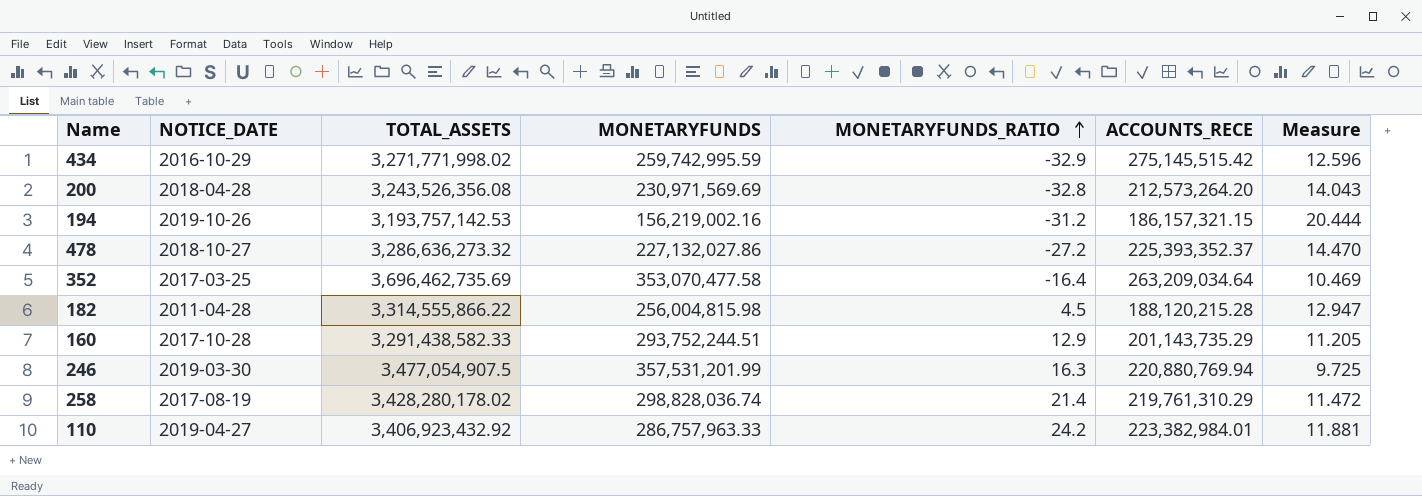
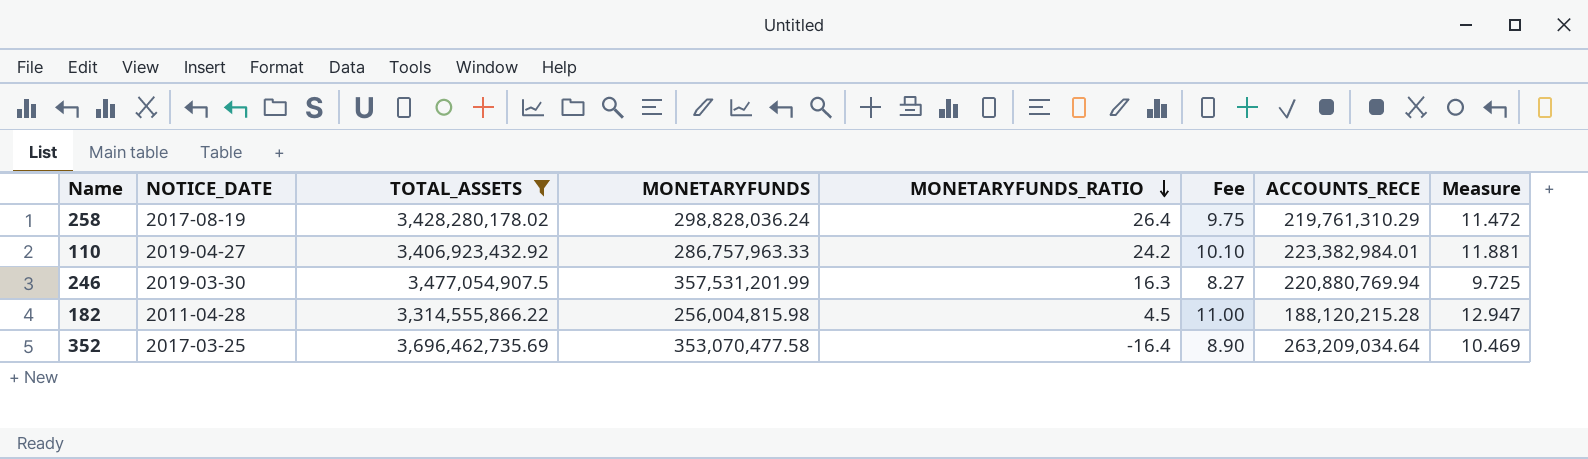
filter: none -> TOTAL_ASSETS >= 3,314,555,866.22
row order: MONETARYFUNDS_RATIO ascending -> MONETARYFUNDS_RATIO descending
column Fee | formula: none -> [Measure] * 0.85
258 | MONETARYFUNDS: 298,828,036.74 -> 298,828,036.24
258 | MONETARYFUNDS_RATIO: 21.4 -> 26.4

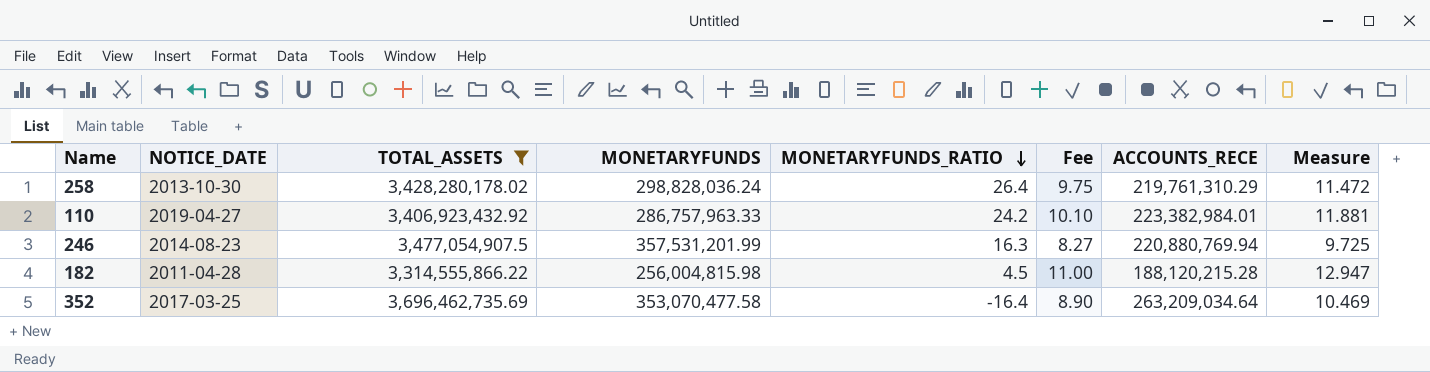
258 | NOTICE_DATE: 2017-08-19 -> 2013-10-30
246 | NOTICE_DATE: 2019-03-30 -> 2014-08-23

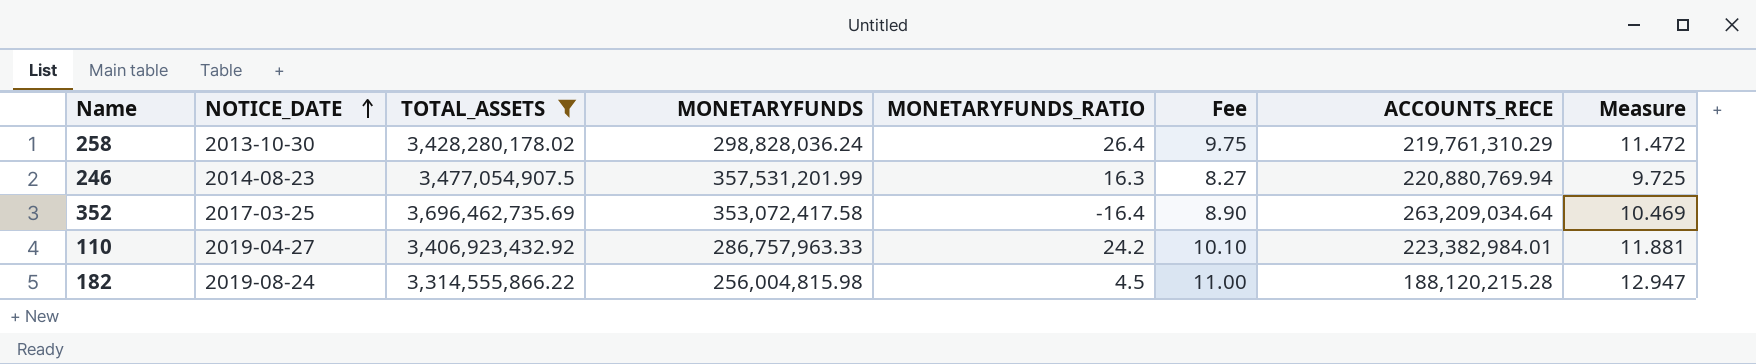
row order: MONETARYFUNDS_RATIO descending -> NOTICE_DATE ascending
352 | MONETARYFUNDS: 353,070,477.58 -> 353,072,417.58
182 | NOTICE_DATE: 2011-04-28 -> 2019-08-24

